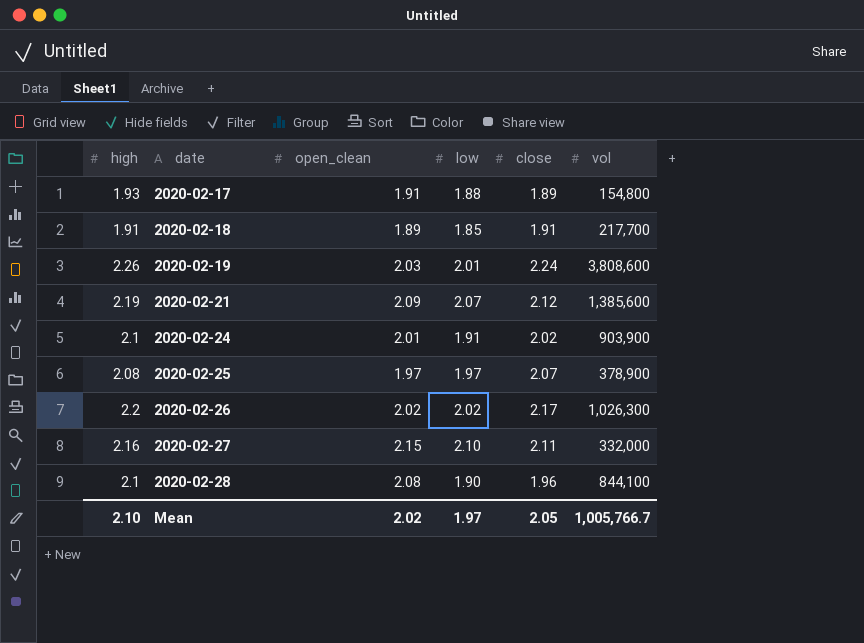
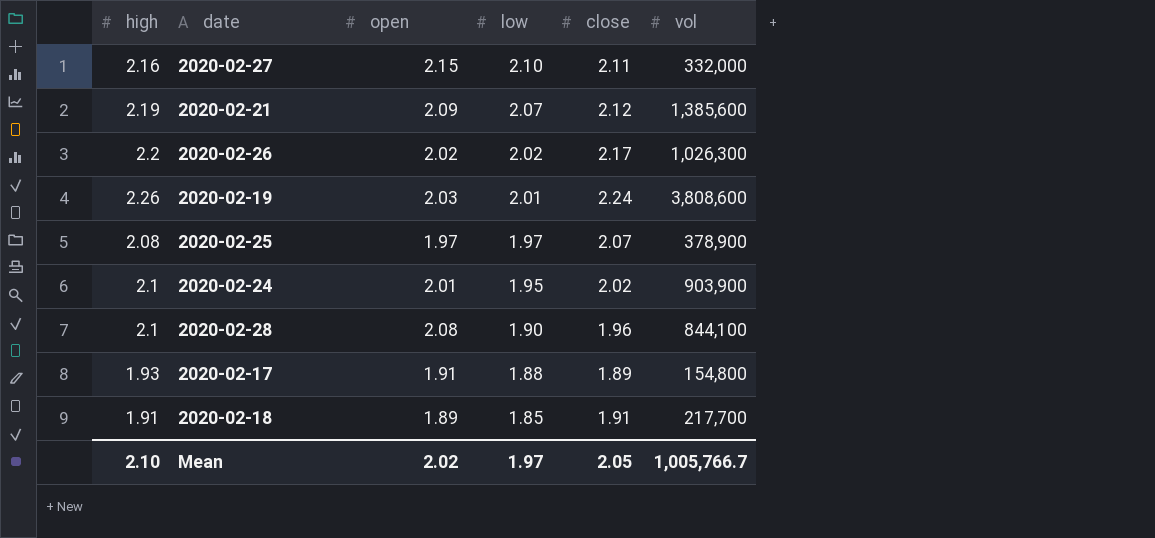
row order: date ascending -> low descending
column name: open_clean -> open
2020-02-24 | low: 1.91 -> 1.95

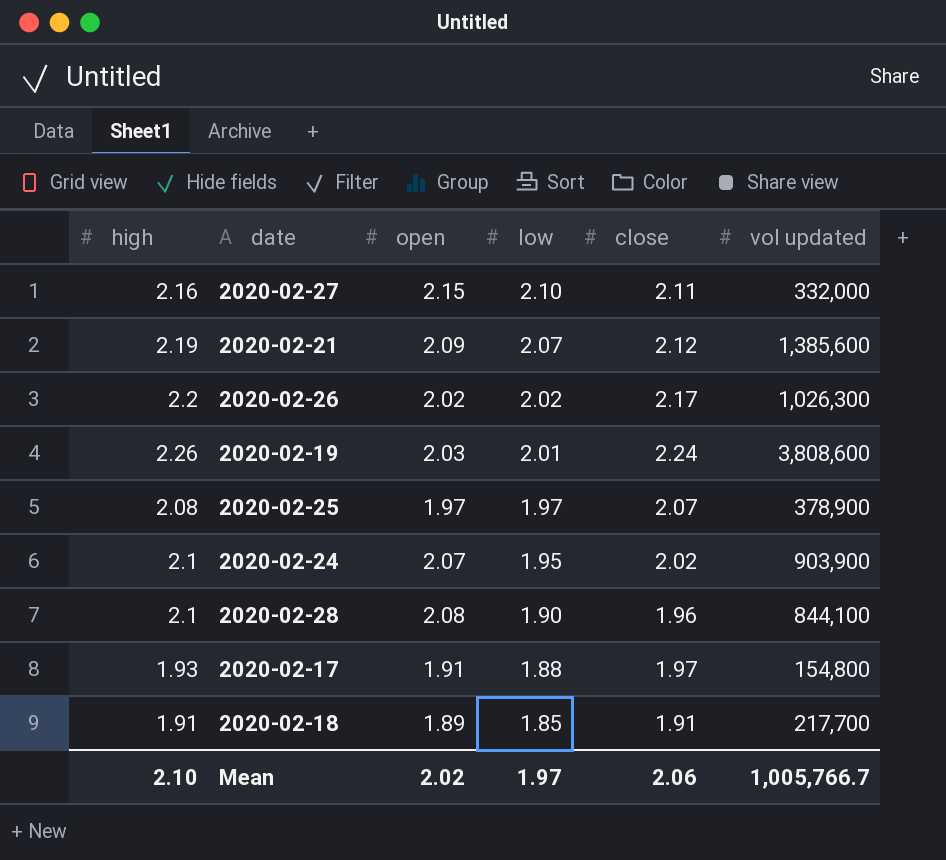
column name: vol -> vol updated
2020-02-24 | open: 2.01 -> 2.07
2020-02-17 | close: 1.89 -> 1.97
Mean | close: 2.05 -> 2.06

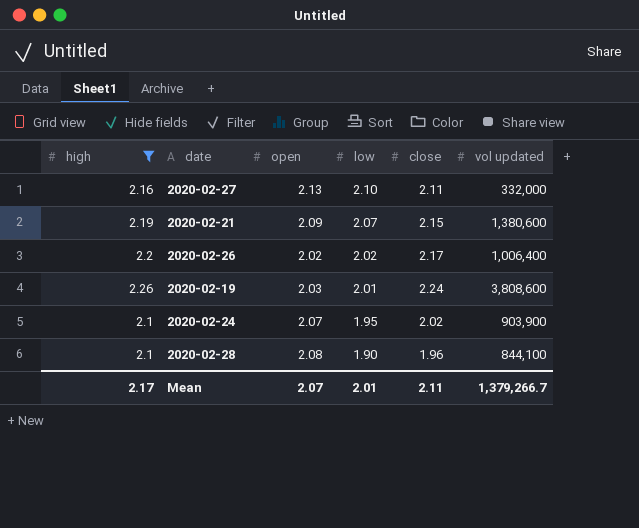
filter: none -> high >= 2.1
2020-02-27 | open: 2.15 -> 2.13
2020-02-21 | close: 2.12 -> 2.15
2020-02-21 | vol updated: 1,385,600 -> 1,380,600
2020-02-26 | vol updated: 1,026,300 -> 1,006,400
Mean | high: 2.10 -> 2.17
Mean | open: 2.02 -> 2.07
Mean | low: 1.97 -> 2.01
Mean | close: 2.06 -> 2.11
Mean | vol updated: 1,005,766.7 -> 1,379,266.7

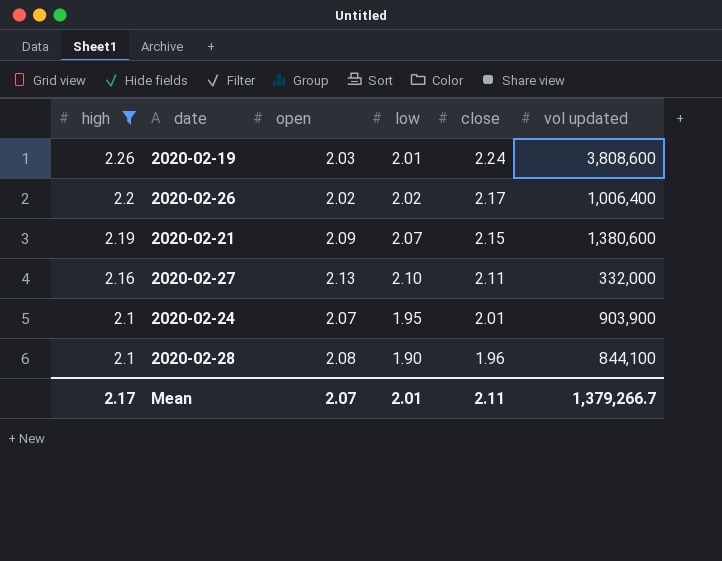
row order: low descending -> high descending
2020-02-24 | close: 2.02 -> 2.01

